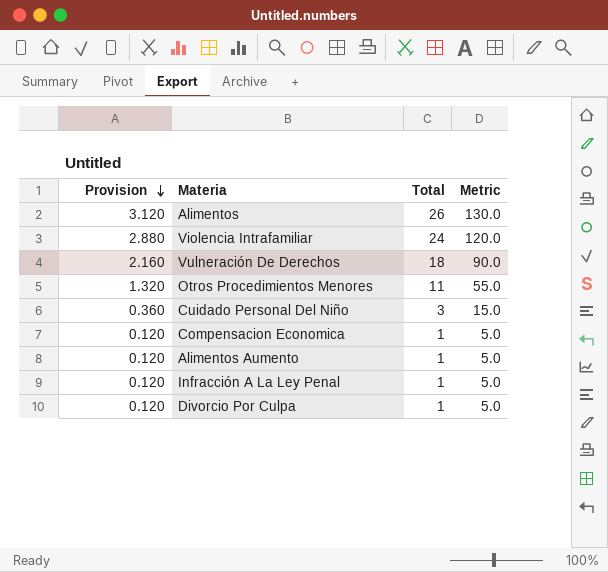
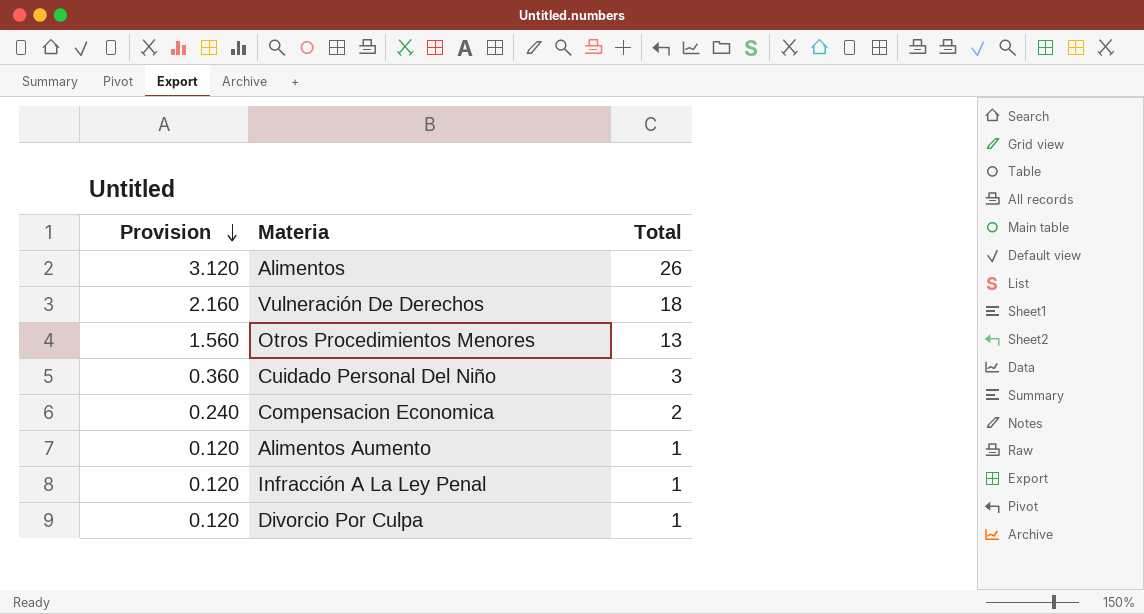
column Metric | formula: [Total] * 5 -> none
row Violencia Intrafamiliar: 2.880 | 24 | 120.0 -> none
Otros Procedimientos Menores | Provision: 1.320 -> 1.560
Otros Procedimientos Menores | Total: 11 -> 13
Compensacion Economica | Provision: 0.120 -> 0.240
Compensacion Economica | Total: 1 -> 2

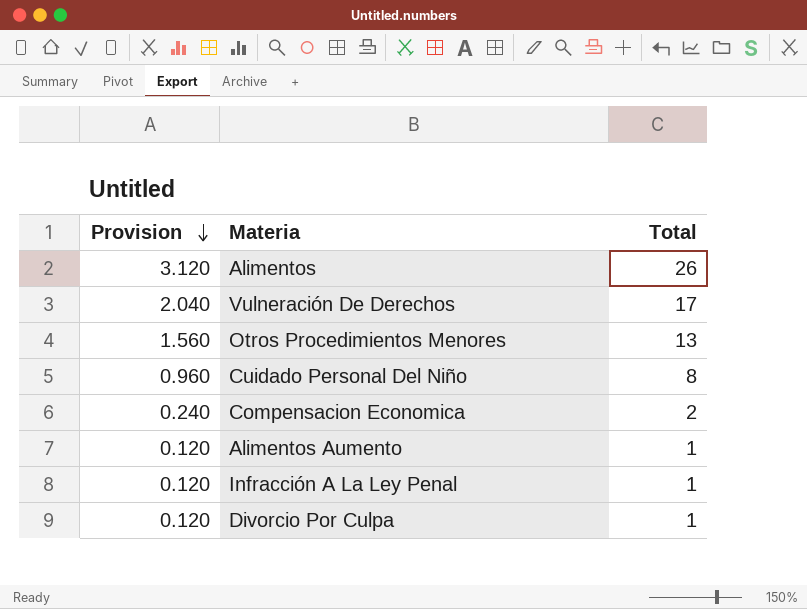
Vulneración De Derechos | Provision: 2.160 -> 2.040
Vulneración De Derechos | Total: 18 -> 17
Cuidado Personal Del Niño | Provision: 0.360 -> 0.960
Cuidado Personal Del Niño | Total: 3 -> 8

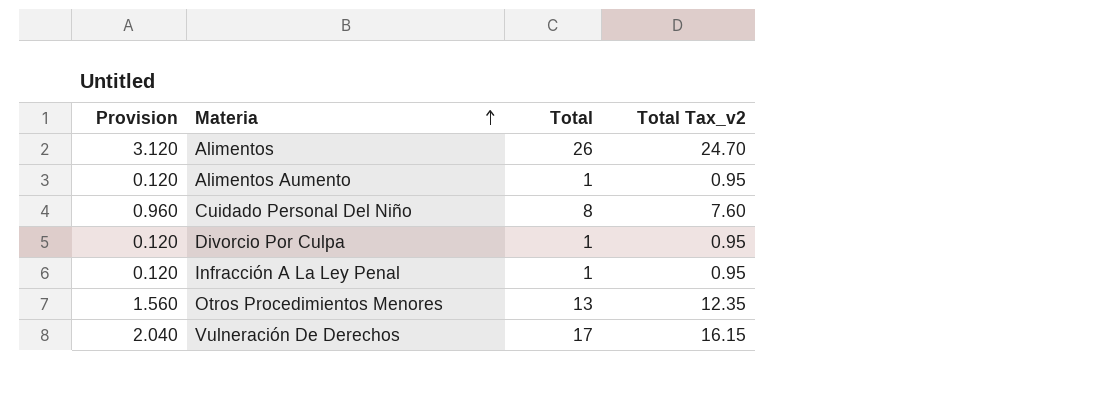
row order: Provision descending -> Materia ascending
column Total Tax_v2 | formula: none -> [Total] * 0.95
row Compensacion Economica: 0.240 | 2 -> none

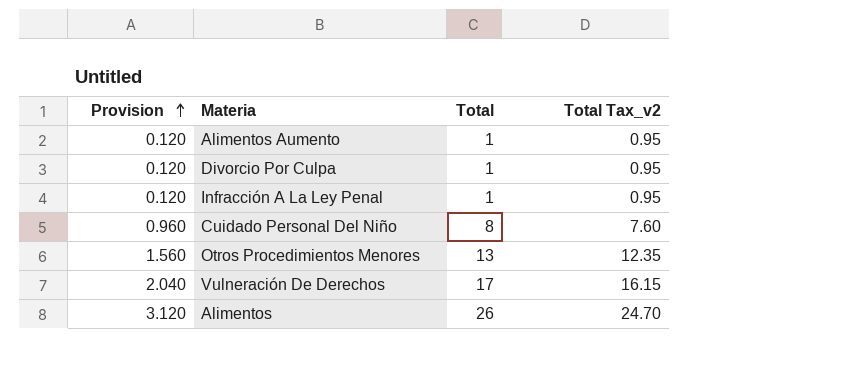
row order: Materia ascending -> Provision ascending

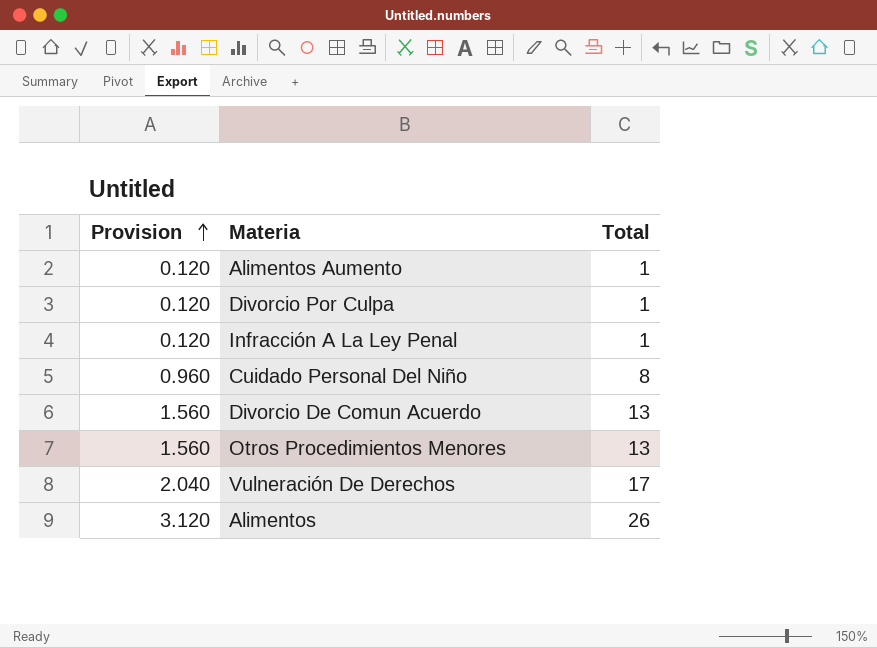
column Total Tax_v2 | formula: [Total] * 0.95 -> none
row Divorcio De Comun Acuerdo: none -> 1.560 | 13

